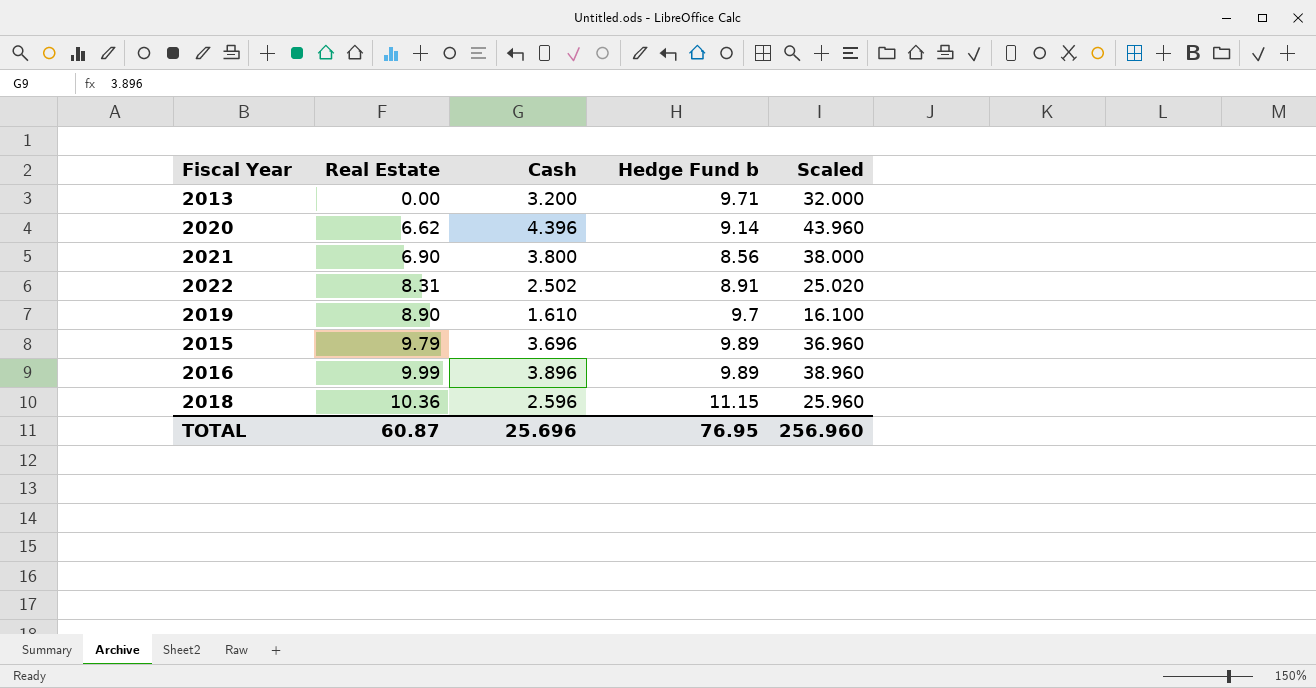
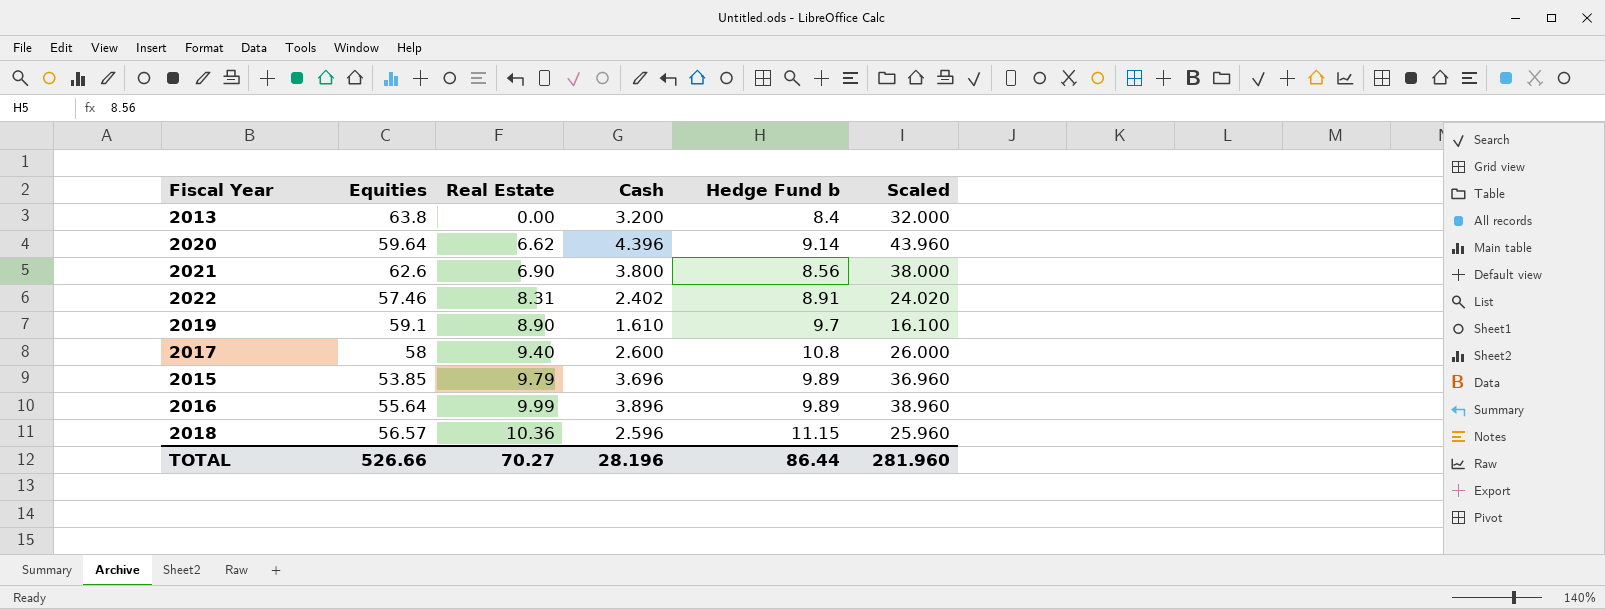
column Equities | position: none -> 2
2013 | Hedge Fund b: 9.71 -> 8.4
2022 | Cash: 2.502 -> 2.402
2022 | Scaled: 25.020 -> 24.020
row 2017: none -> 58 | 9.40 | 2.600 | 10.8 | 26.000
TOTAL | Real Estate: 60.87 -> 70.27
TOTAL | Cash: 25.696 -> 28.196
TOTAL | Hedge Fund b: 76.95 -> 86.44
TOTAL | Scaled: 256.960 -> 281.960

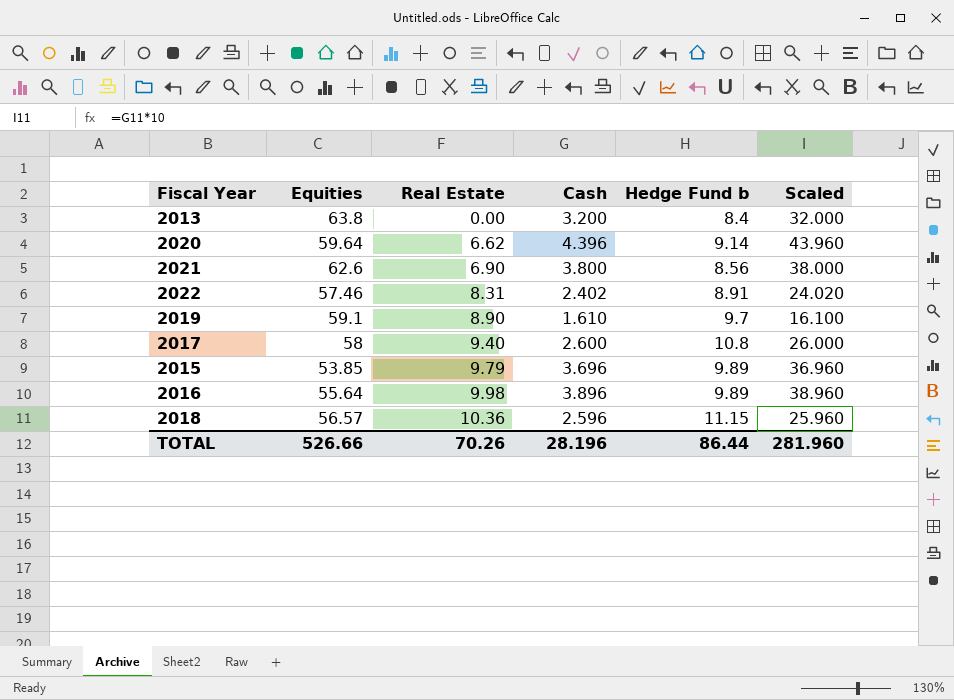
2016 | Real Estate: 9.99 -> 9.98
TOTAL | Real Estate: 70.27 -> 70.26

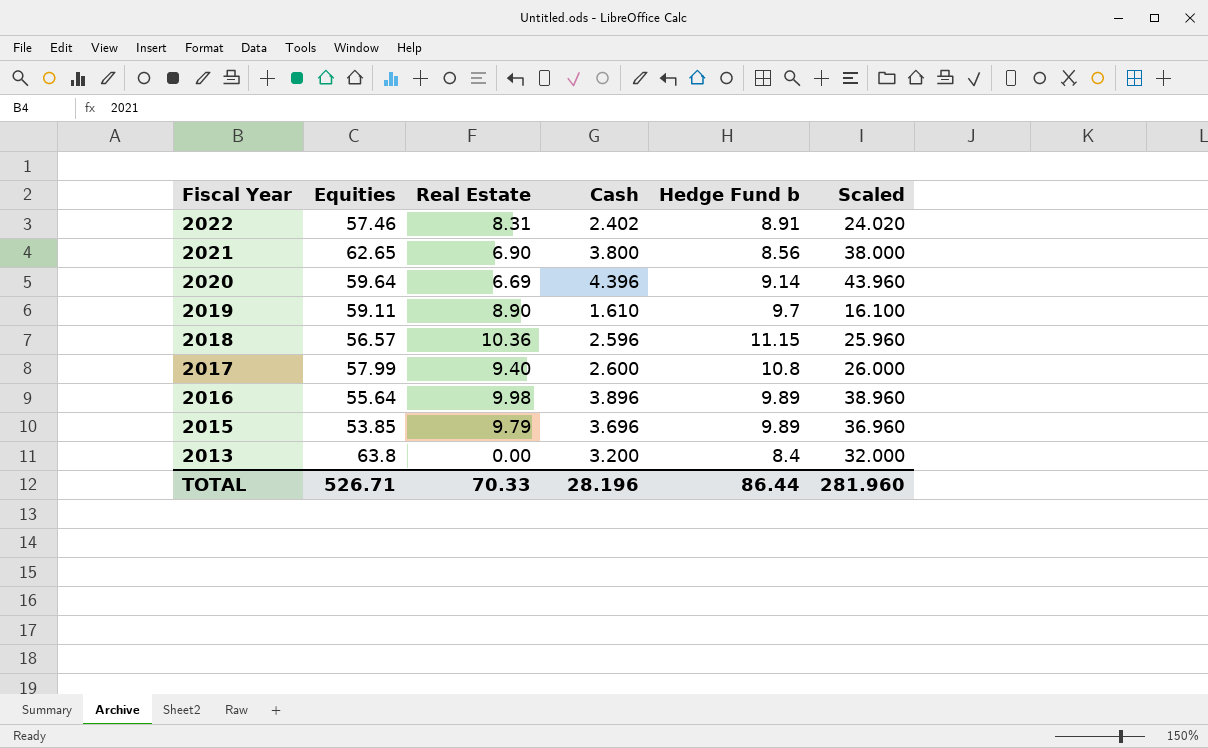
row order: Real Estate ascending -> Fiscal Year descending
2021 | Equities: 62.6 -> 62.65
2020 | Real Estate: 6.62 -> 6.69
2019 | Equities: 59.1 -> 59.11
2017 | Equities: 58 -> 57.99
TOTAL | Equities: 526.66 -> 526.71
TOTAL | Real Estate: 70.26 -> 70.33

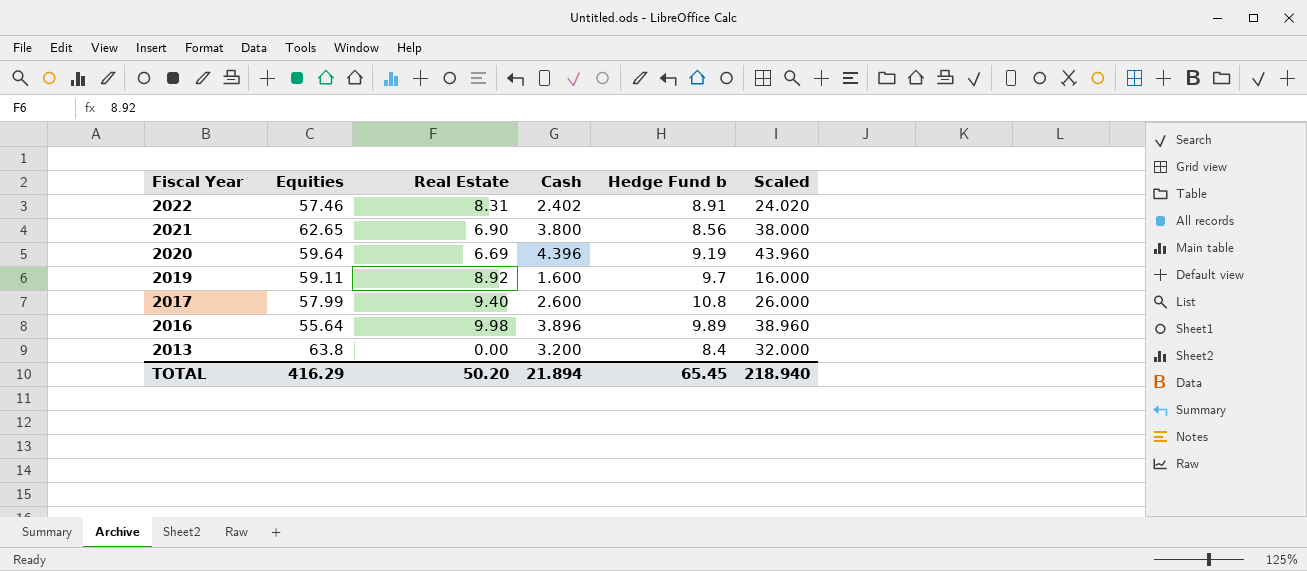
row 2018: 56.57 | 10.36 | 2.596 | 11.15 | 25.960 -> none
row 2015: 53.85 | 9.79 | 3.696 | 9.89 | 36.960 -> none
2020 | Hedge Fund b: 9.14 -> 9.19
2019 | Real Estate: 8.90 -> 8.92
2019 | Cash: 1.610 -> 1.600
2019 | Scaled: 16.100 -> 16.000
TOTAL | Equities: 526.71 -> 416.29
TOTAL | Real Estate: 70.33 -> 50.20
TOTAL | Cash: 28.196 -> 21.894
TOTAL | Hedge Fund b: 86.44 -> 65.45
TOTAL | Scaled: 281.960 -> 218.940

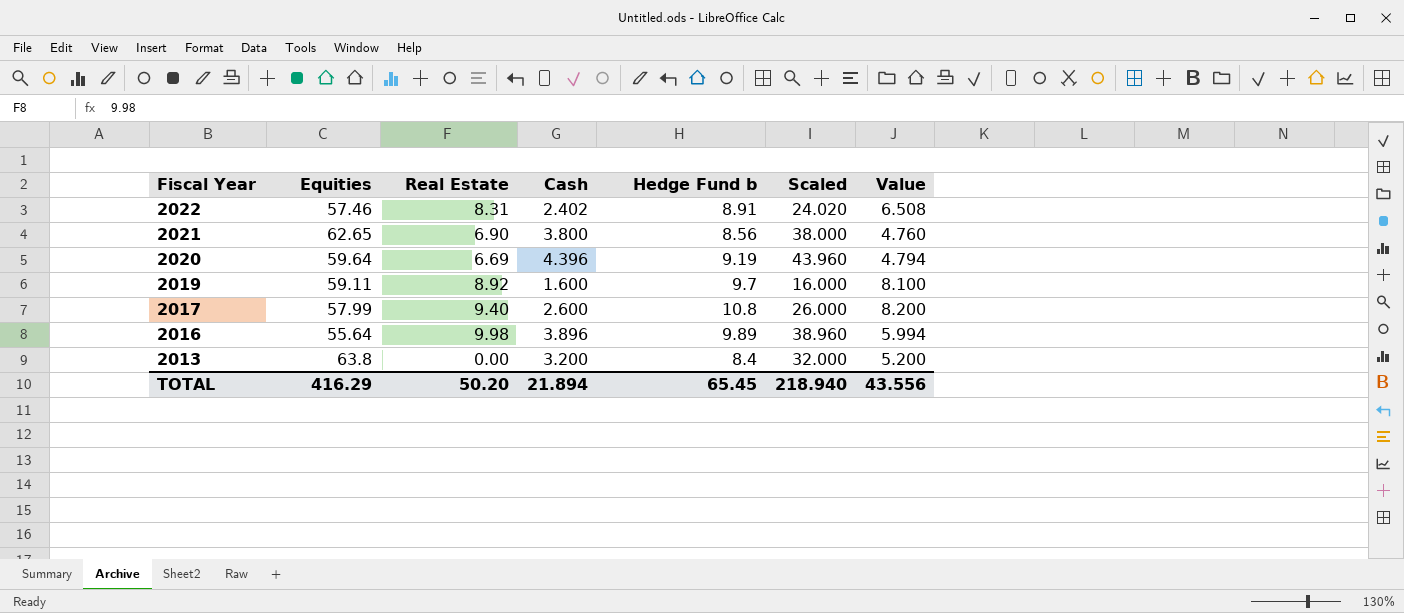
column Value | formula: none -> [Hedge Fund b] - [Cash]

